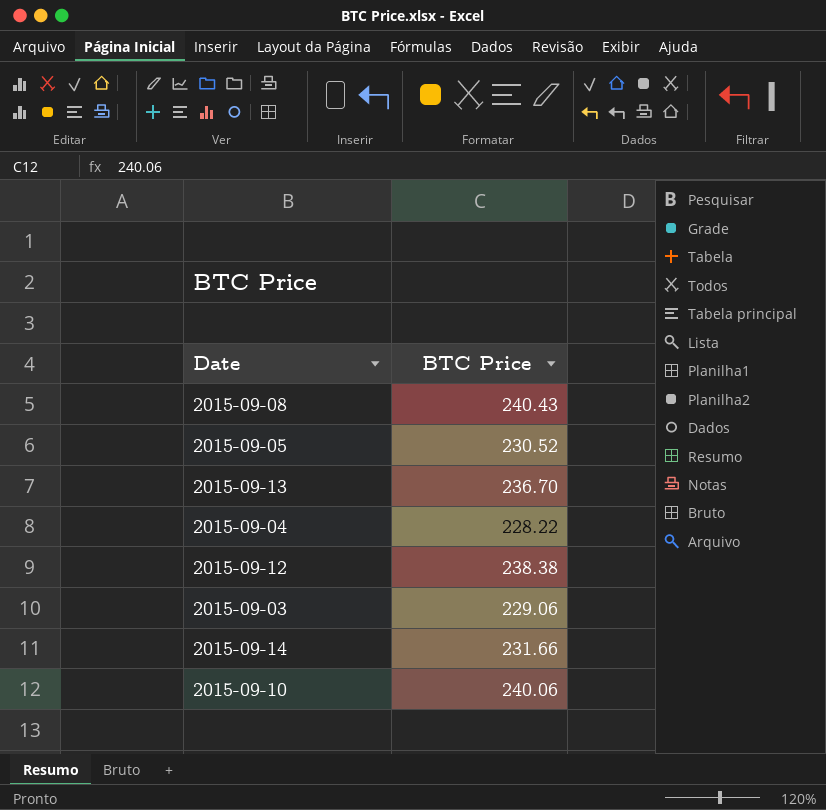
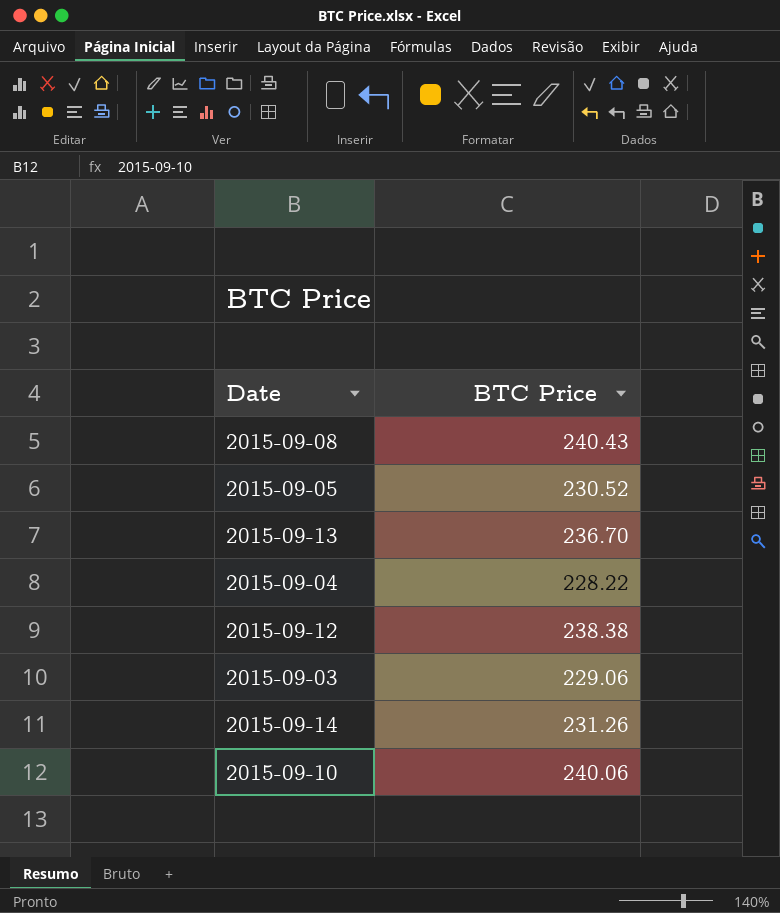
2015-09-14 | BTC Price: 231.66 -> 231.26

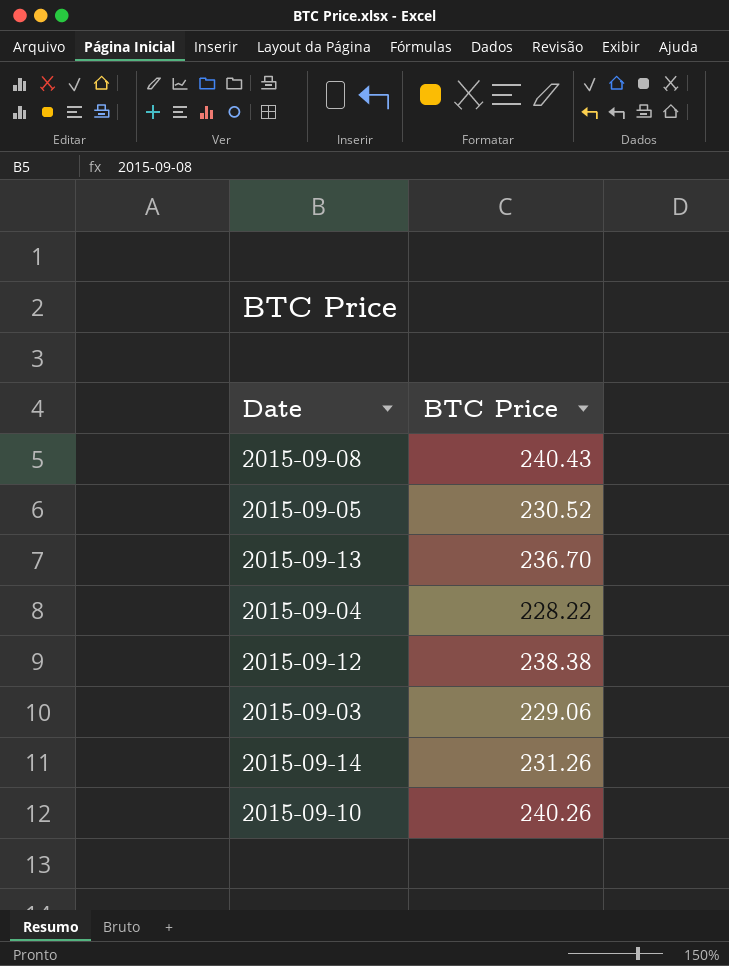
2015-09-10 | BTC Price: 240.06 -> 240.26

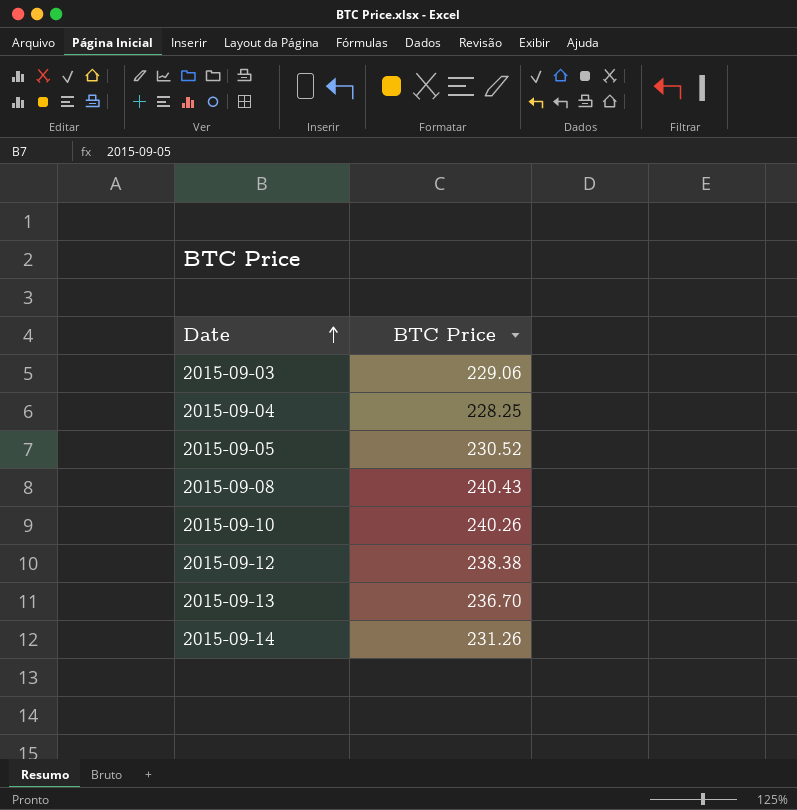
row order: none -> Date ascending
2015-09-04 | BTC Price: 228.22 -> 228.25

